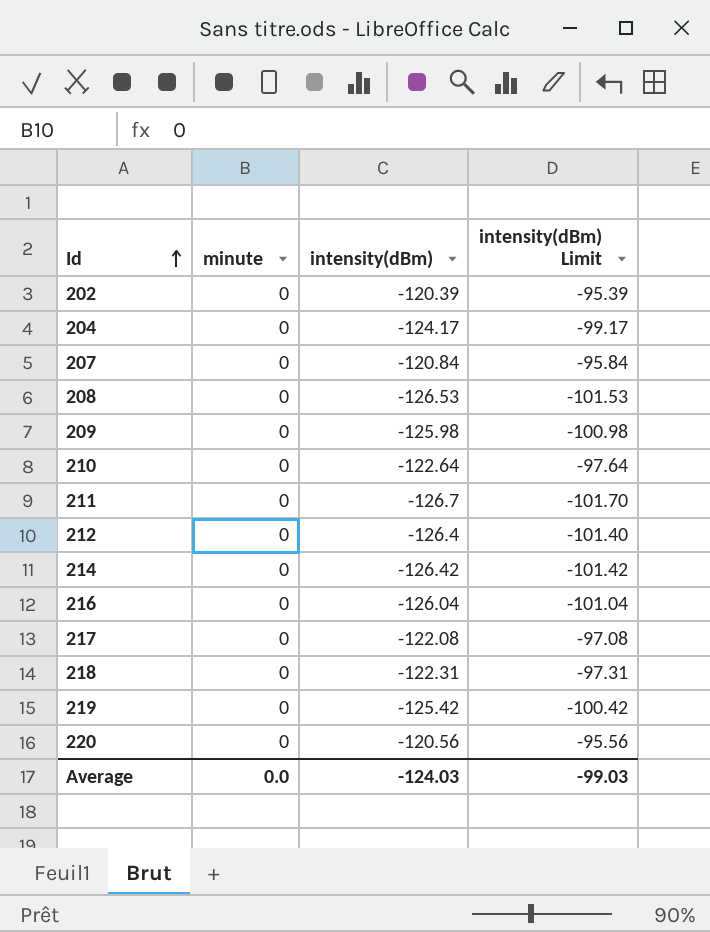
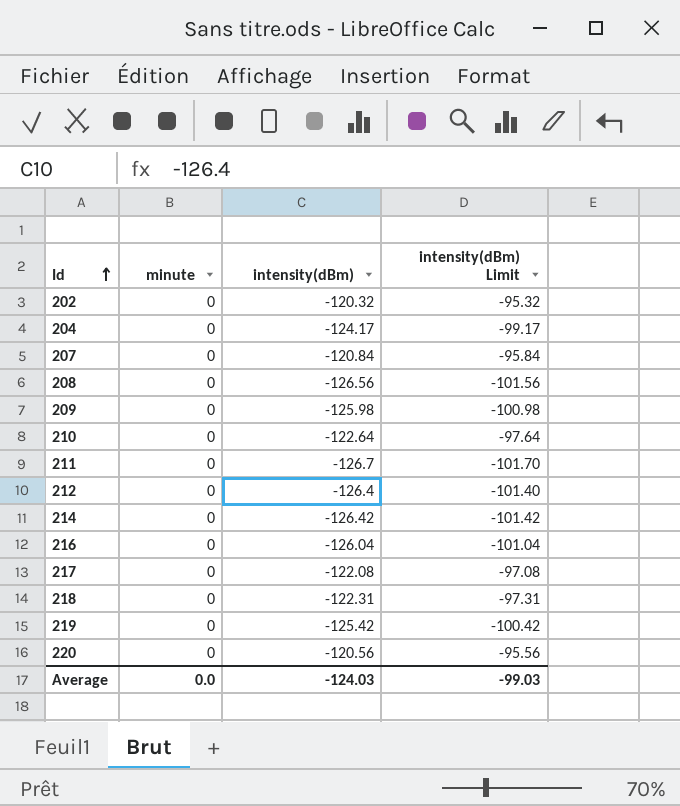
202 | intensity(dBm): -120.39 -> -120.32
202 | intensity(dBm) Limit: -95.39 -> -95.32
208 | intensity(dBm): -126.53 -> -126.56
208 | intensity(dBm) Limit: -101.53 -> -101.56

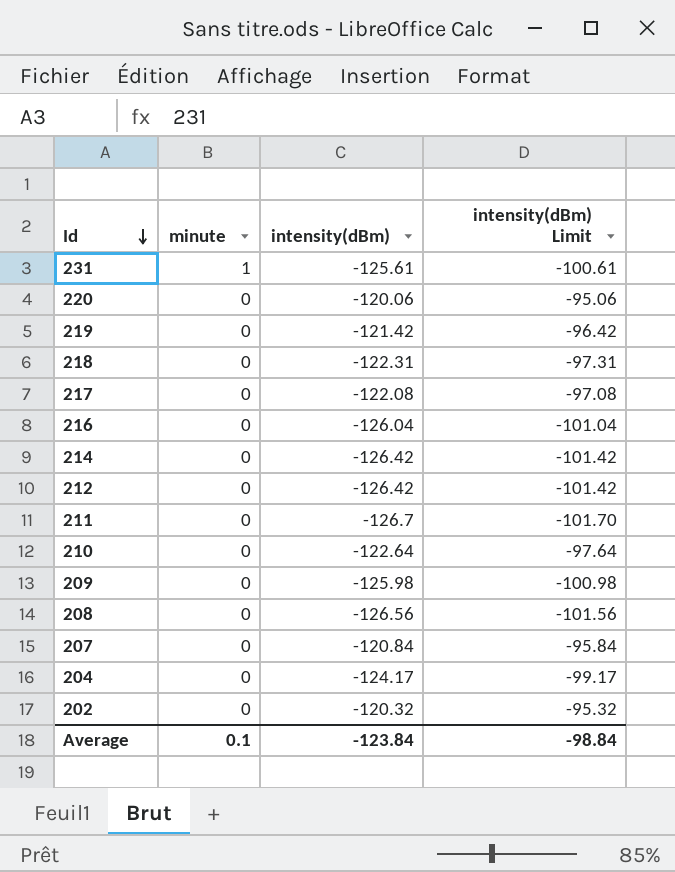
row order: Id ascending -> Id descending
row 231: none -> 1 | -125.61 | -100.61
220 | intensity(dBm): -120.56 -> -120.06
220 | intensity(dBm) Limit: -95.56 -> -95.06
219 | intensity(dBm): -125.42 -> -121.42
219 | intensity(dBm) Limit: -100.42 -> -96.42
212 | intensity(dBm): -126.4 -> -126.42
212 | intensity(dBm) Limit: -101.40 -> -101.42
Average | minute: 0.0 -> 0.1
Average | intensity(dBm): -124.03 -> -123.84
Average | intensity(dBm) Limit: -99.03 -> -98.84

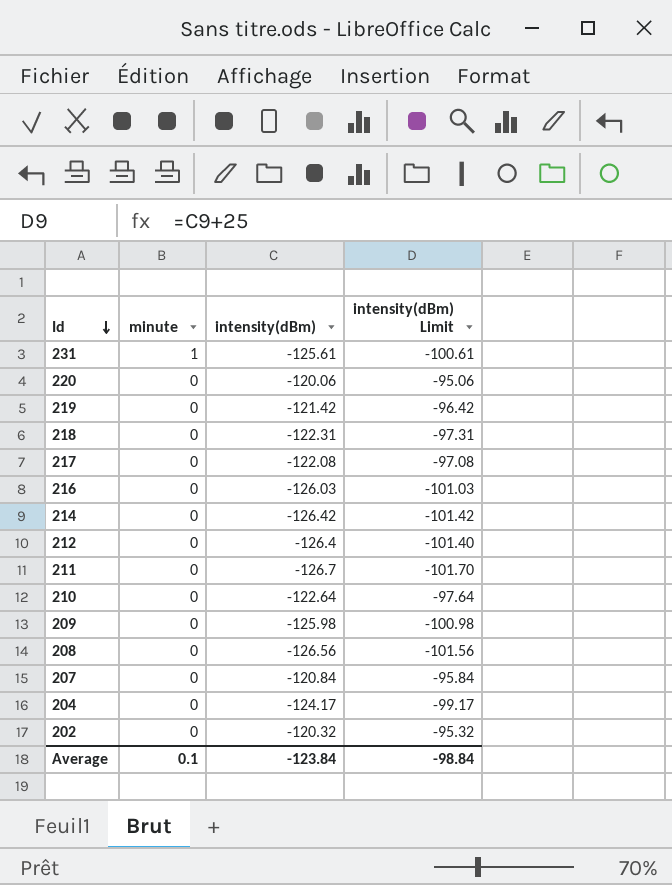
216 | intensity(dBm): -126.04 -> -126.03
216 | intensity(dBm) Limit: -101.04 -> -101.03
212 | intensity(dBm): -126.42 -> -126.4
212 | intensity(dBm) Limit: -101.42 -> -101.40

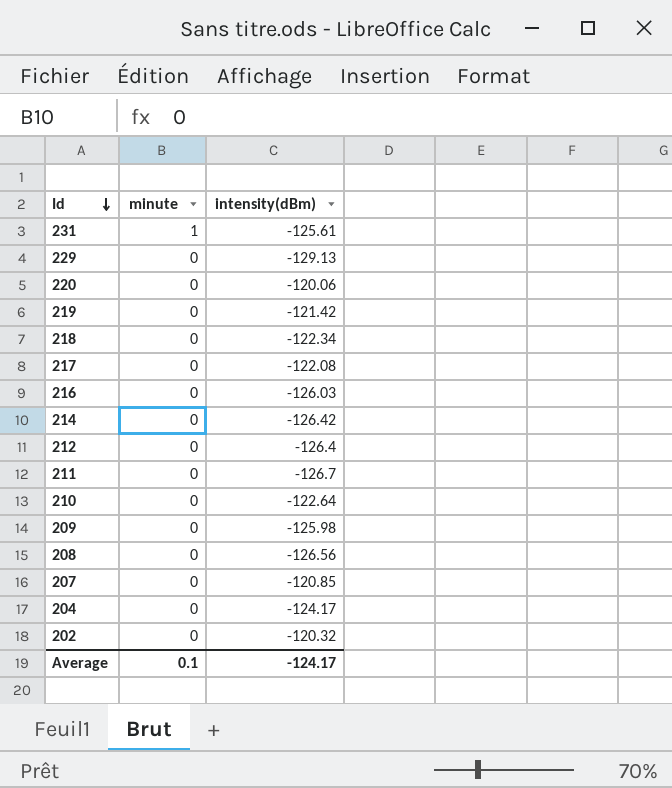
column intensity(dBm) Limit | formula: [intensity(dBm)] + 25 -> none
row 229: none -> 0 | -129.13
218 | intensity(dBm): -122.31 -> -122.34
207 | intensity(dBm): -120.84 -> -120.85
Average | intensity(dBm): -123.84 -> -124.17

